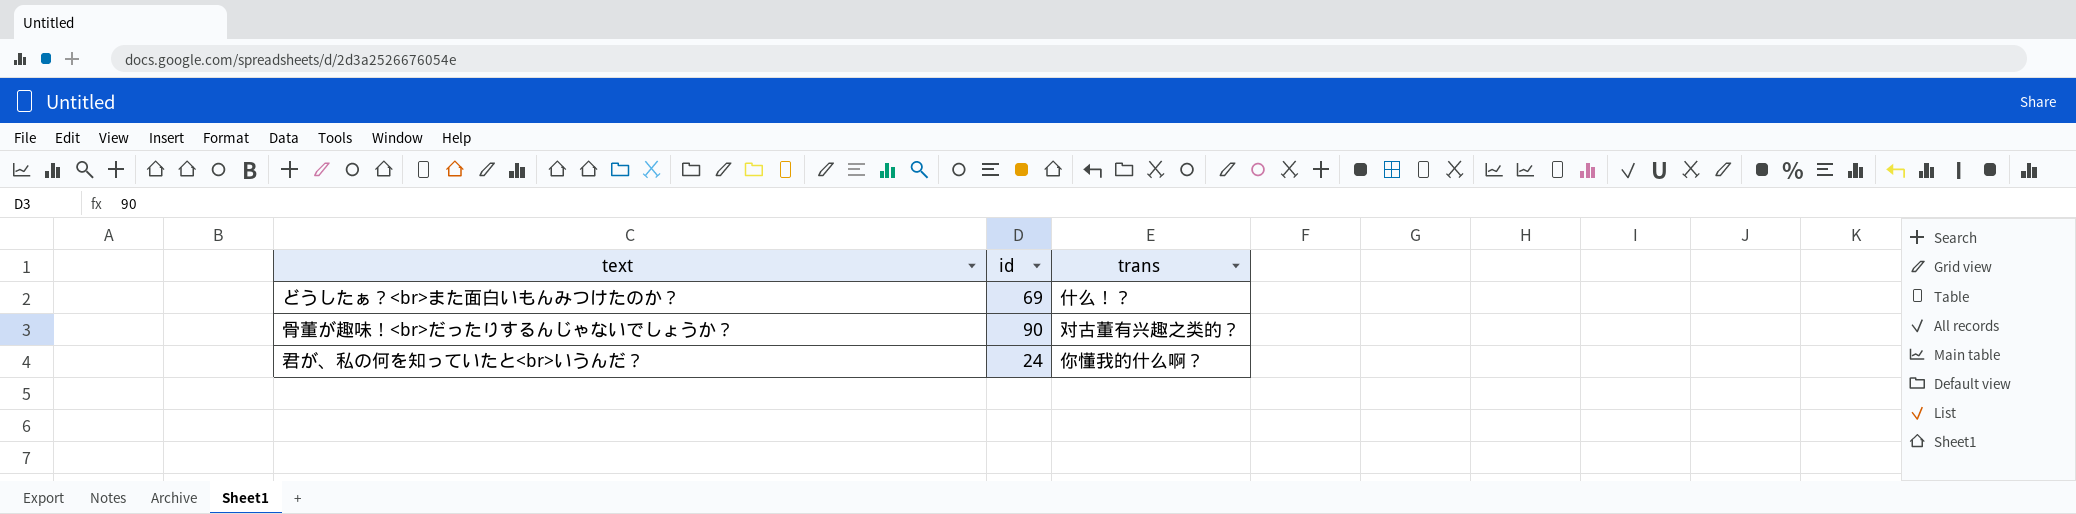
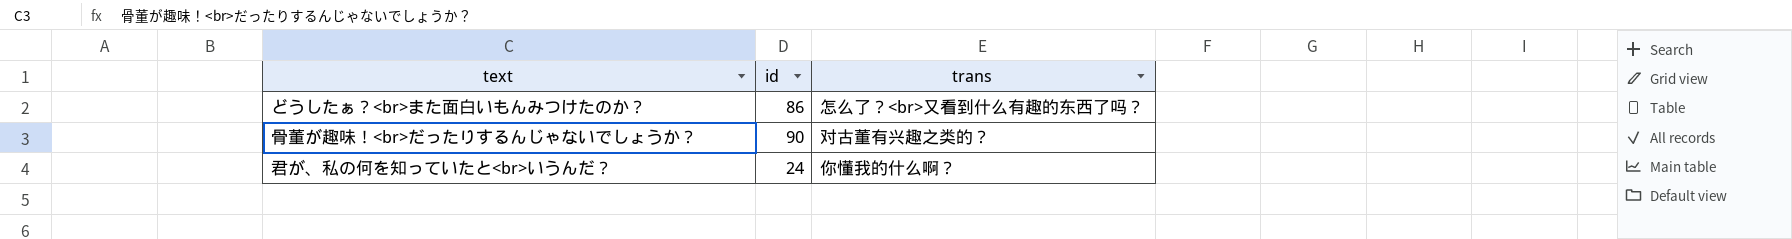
どうしたぁ？<br>また面白いもんみつけたのか？ | id: 69 -> 86
どうしたぁ？<br>また面白いもんみつけたのか？ | trans: 什么！？ -> 怎么了？<br>又看到什么有趣的东西了吗？

